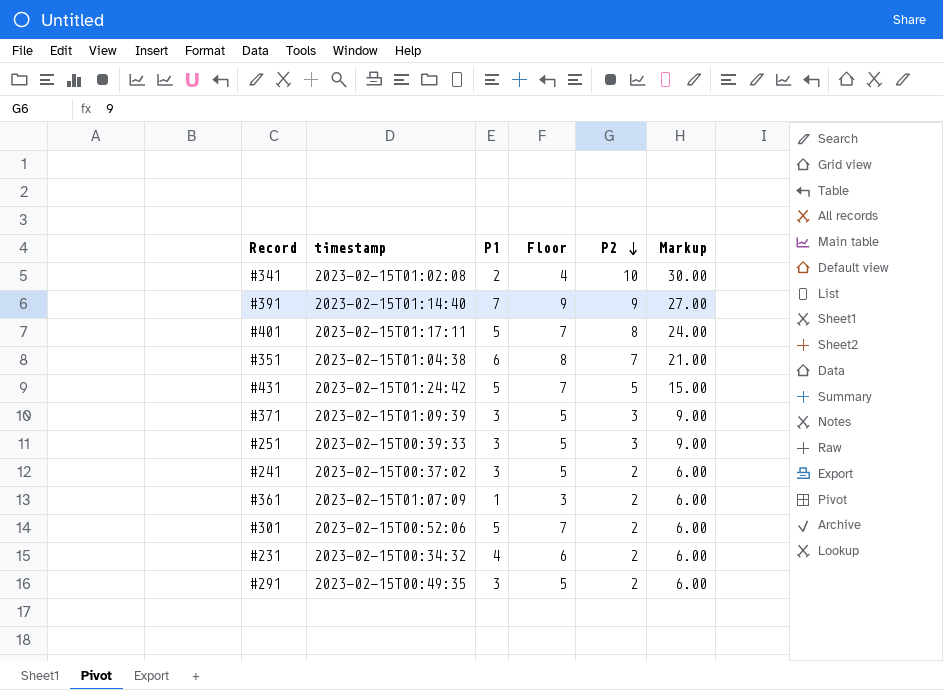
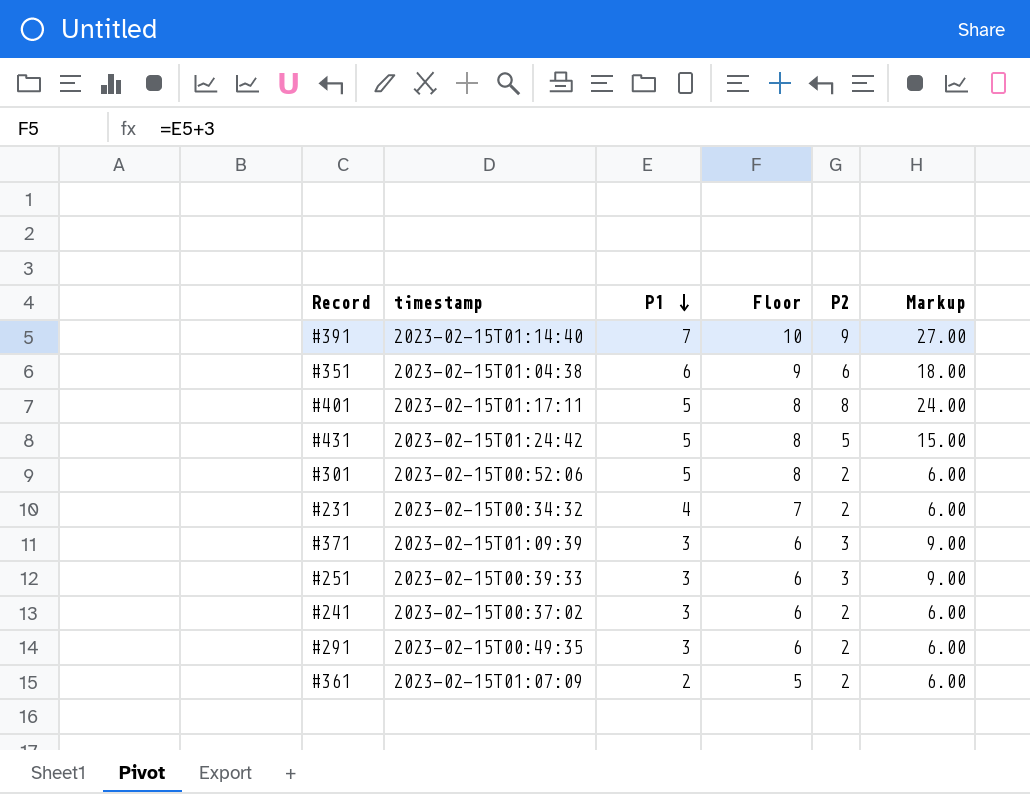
row order: P2 descending -> P1 descending
column Floor | formula: [P1] + 2 -> [P1] + 3
row #341: 2023-02-15T01:02:08 | 2 | 4 | 10 | 30.00 -> none
#351 | P2: 7 -> 6
#351 | Markup: 21.00 -> 18.00
#361 | P1: 1 -> 2

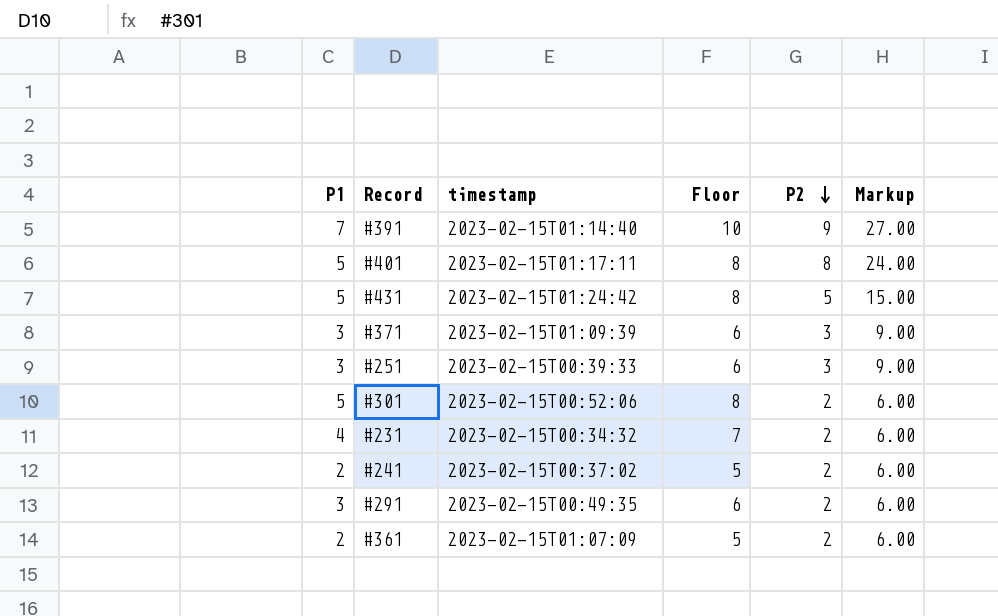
row order: P1 descending -> P2 descending
column P1 | position: 3 -> 1
row #351: 2023-02-15T01:04:38 | 6 | 9 | 6 | 18.00 -> none
#241 | P1: 3 -> 2
#241 | Floor: 6 -> 5

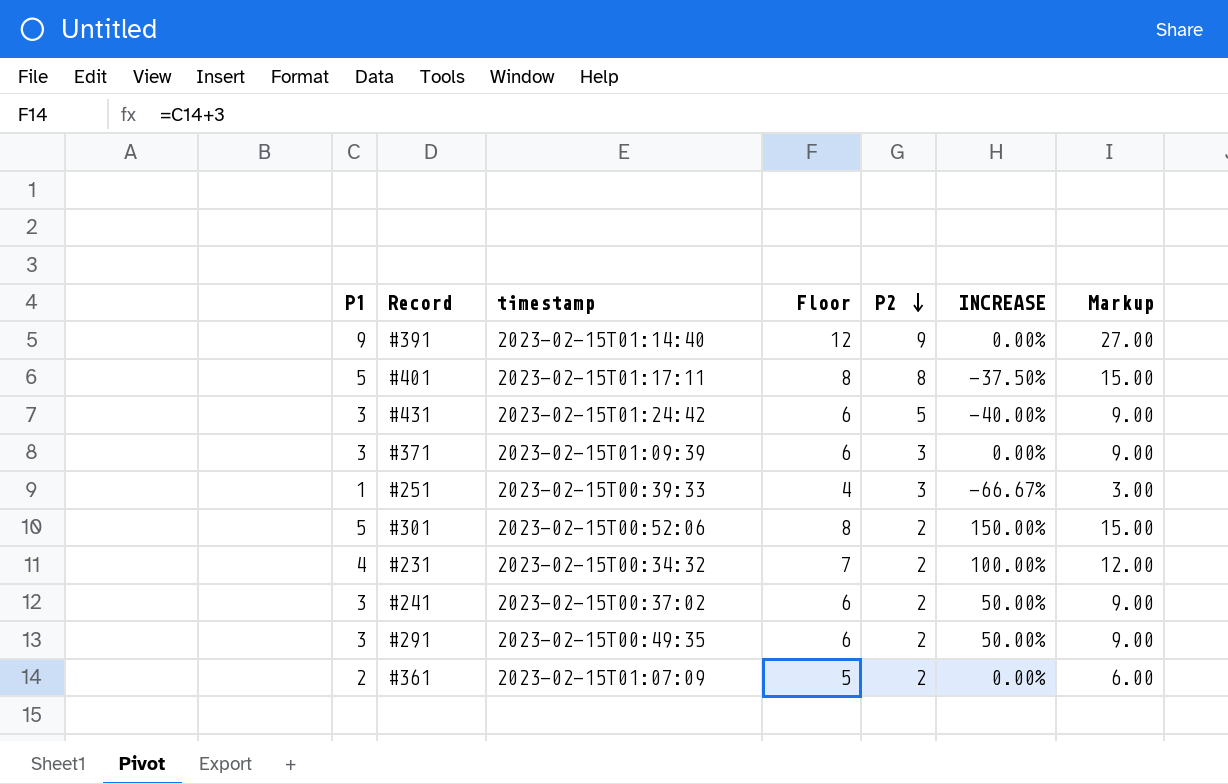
column INCREASE | formula: none -> ([P1] - [P2]) / [P2]
column Markup | formula: [P2] * 3 -> [P1] * 3
#391 | P1: 7 -> 9
#391 | Floor: 10 -> 12
#431 | P1: 5 -> 3
#431 | Floor: 8 -> 6
#251 | P1: 3 -> 1
#251 | Floor: 6 -> 4
#241 | P1: 2 -> 3
#241 | Floor: 5 -> 6

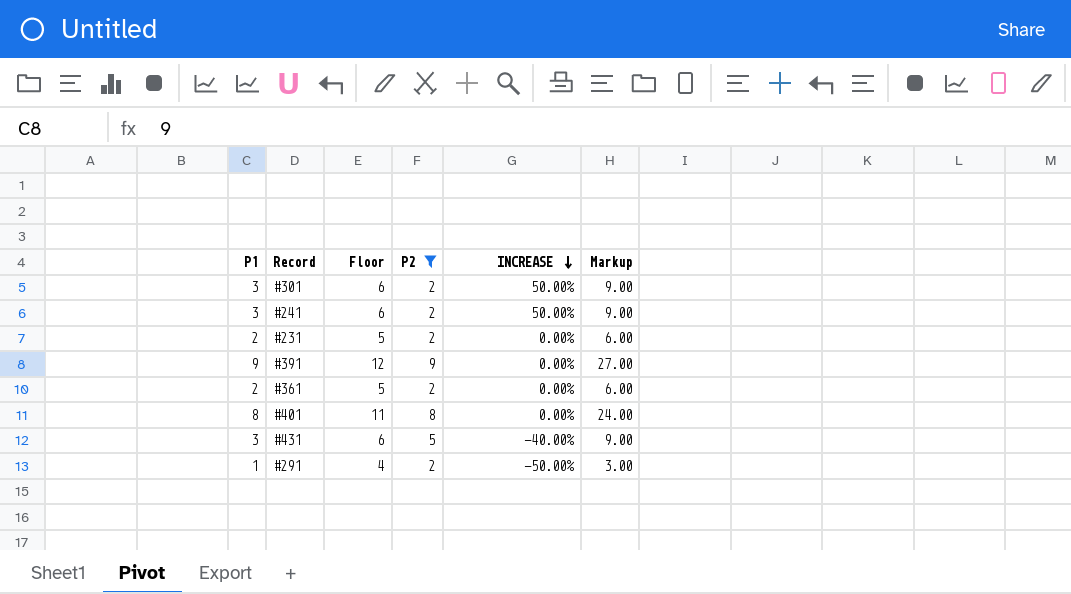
filter: none -> P2 != 3
row order: P2 descending -> INCREASE descending
column timestamp | position: 3 -> none
#301 | P1: 5 -> 3
#301 | Floor: 8 -> 6
#301 | INCREASE: 150.00% -> 50.00%
#301 | Markup: 15.00 -> 9.00
#231 | P1: 4 -> 2
#231 | Floor: 7 -> 5
#231 | INCREASE: 100.00% -> 0.00%
#231 | Markup: 12.00 -> 6.00
#401 | P1: 5 -> 8
#401 | Floor: 8 -> 11
#401 | INCREASE: -37.50% -> 0.00%
#401 | Markup: 15.00 -> 24.00
#291 | P1: 3 -> 1
#291 | Floor: 6 -> 4
#291 | INCREASE: 50.00% -> -50.00%
#291 | Markup: 9.00 -> 3.00

